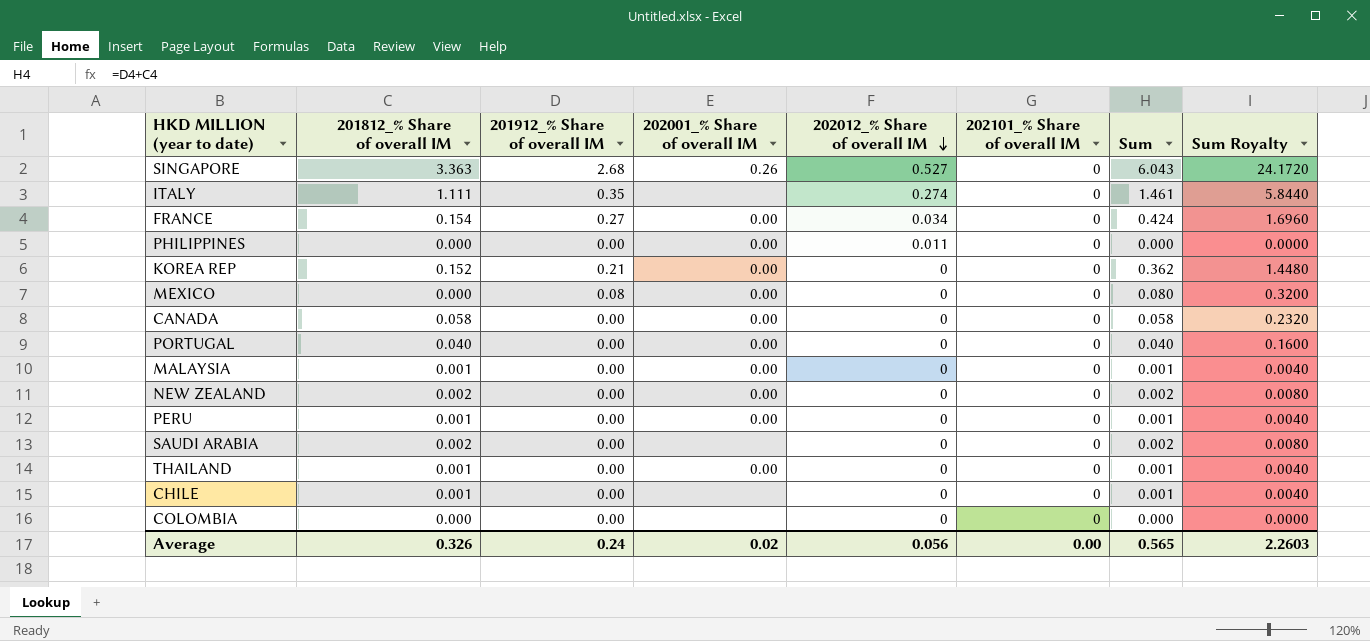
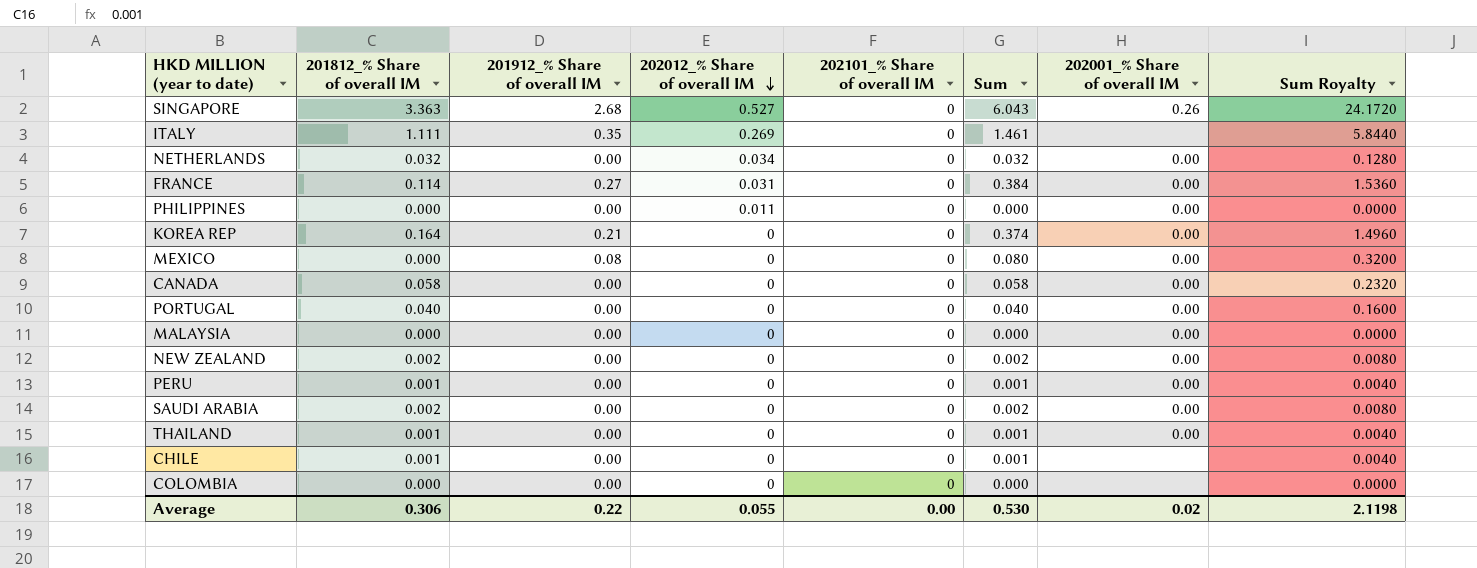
column 202001_% Share of overall IM | position: 4 -> 7
ITALY | 202012_% Share of overall IM: 0.274 -> 0.269
row NETHERLANDS: none -> 0.032 | 0.00 | 0.034 | 0 | 0.032 | 0.00 | 0.1280
FRANCE | 201812_% Share of overall IM: 0.154 -> 0.114
FRANCE | 202012_% Share of overall IM: 0.034 -> 0.031
FRANCE | Sum: 0.424 -> 0.384
FRANCE | Sum Royalty: 1.6960 -> 1.5360
KOREA REP | 201812_% Share of overall IM: 0.152 -> 0.164
KOREA REP | Sum: 0.362 -> 0.374
KOREA REP | Sum Royalty: 1.4480 -> 1.4960
MALAYSIA | 201812_% Share of overall IM: 0.001 -> 0.000
MALAYSIA | Sum: 0.001 -> 0.000
MALAYSIA | Sum Royalty: 0.0040 -> 0.0000
SAUDI ARABIA | 202001_% Share of overall IM: none -> 0.00
Average | 201812_% Share of overall IM: 0.326 -> 0.306
Average | 201912_% Share of overall IM: 0.24 -> 0.22
Average | 202012_% Share of overall IM: 0.056 -> 0.055
Average | Sum: 0.565 -> 0.530
Average | Sum Royalty: 2.2603 -> 2.1198

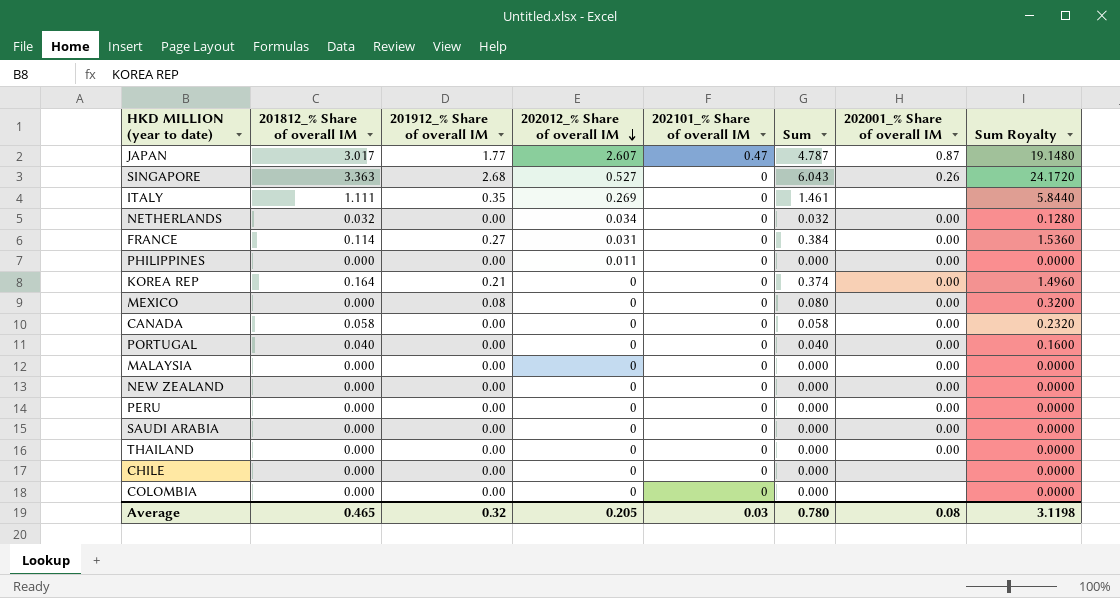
row JAPAN: none -> 3.017 | 1.77 | 2.607 | 0.47 | 4.787 | 0.87 | 19.1480
NEW ZEALAND | 201812_% Share of overall IM: 0.002 -> 0.000
NEW ZEALAND | Sum: 0.002 -> 0.000
NEW ZEALAND | Sum Royalty: 0.0080 -> 0.0000
PERU | 201812_% Share of overall IM: 0.001 -> 0.000
PERU | Sum: 0.001 -> 0.000
PERU | Sum Royalty: 0.0040 -> 0.0000
SAUDI ARABIA | 201812_% Share of overall IM: 0.002 -> 0.000
SAUDI ARABIA | Sum: 0.002 -> 0.000
SAUDI ARABIA | Sum Royalty: 0.0080 -> 0.0000
THAILAND | 201812_% Share of overall IM: 0.001 -> 0.000
THAILAND | Sum: 0.001 -> 0.000
THAILAND | Sum Royalty: 0.0040 -> 0.0000
CHILE | 201812_% Share of overall IM: 0.001 -> 0.000
CHILE | Sum: 0.001 -> 0.000
CHILE | Sum Royalty: 0.0040 -> 0.0000
Average | 201812_% Share of overall IM: 0.306 -> 0.465
Average | 201912_% Share of overall IM: 0.22 -> 0.32
Average | 202012_% Share of overall IM: 0.055 -> 0.205
Average | 202101_% Share of overall IM: 0.00 -> 0.03
Average | Sum: 0.530 -> 0.780
Average | 202001_% Share of overall IM: 0.02 -> 0.08
Average | Sum Royalty: 2.1198 -> 3.1198

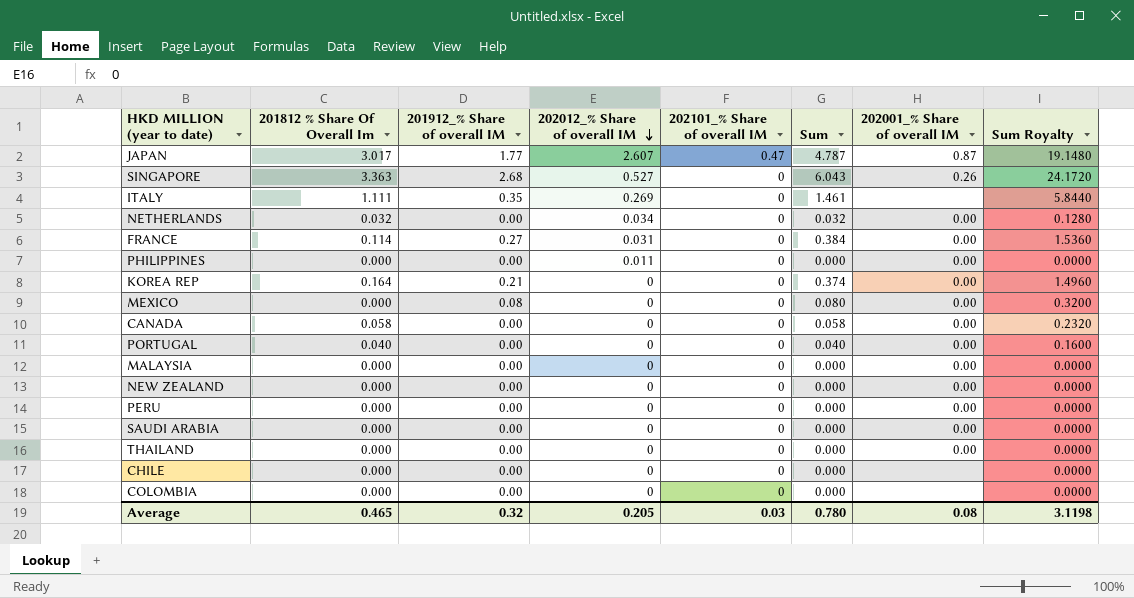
column name: 201812_% Share of overall IM -> 201812 % Share Of Overall Im

